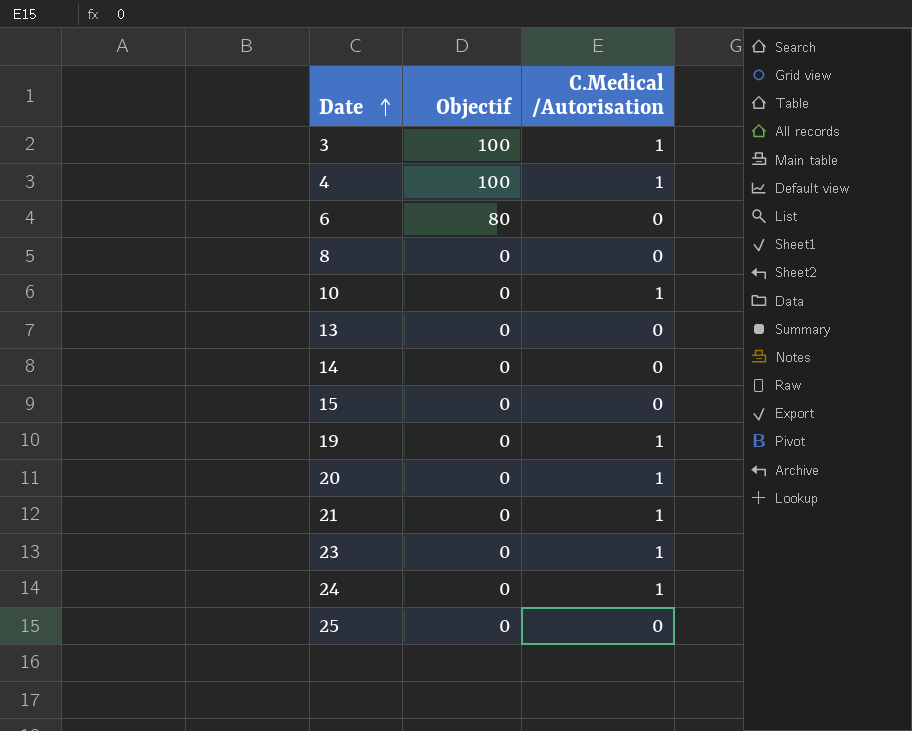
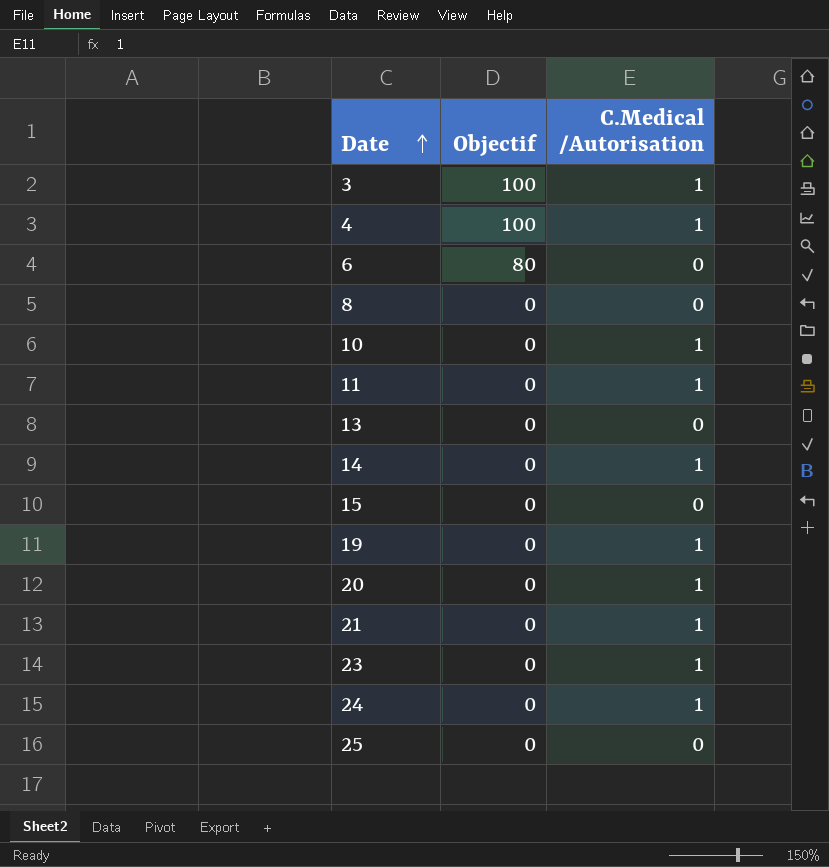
row 11: none -> 0 | 1
14 | C.Medical /Autorisation: 0 -> 1

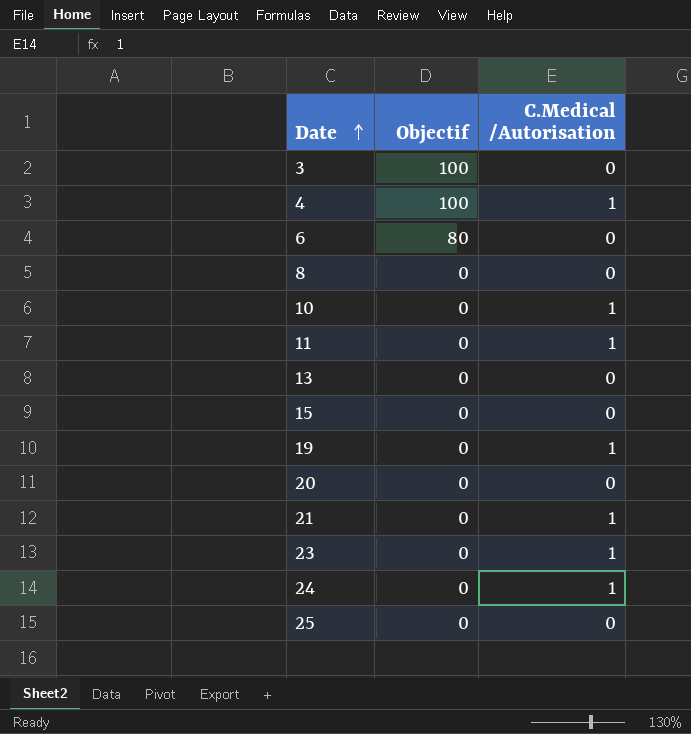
row 14: 0 | 1 -> none
3 | C.Medical /Autorisation: 1 -> 0
20 | C.Medical /Autorisation: 1 -> 0

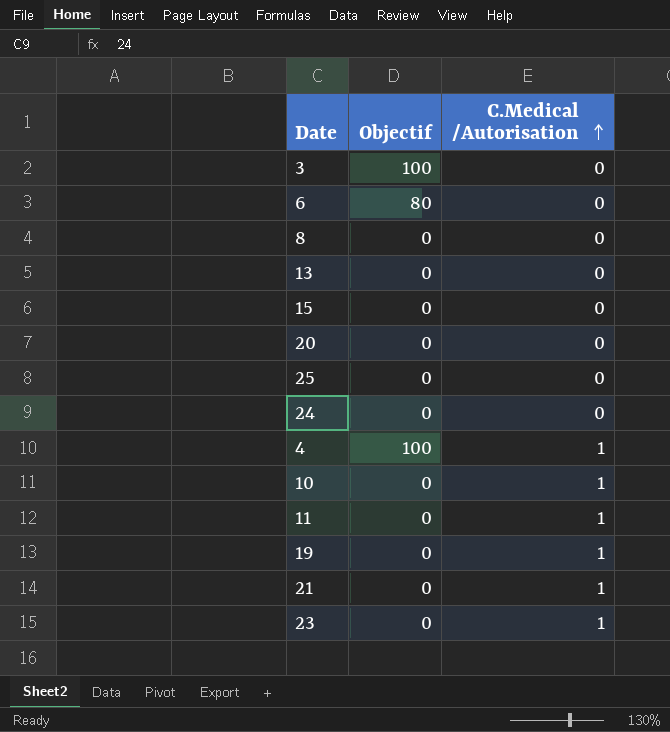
row order: Date ascending -> C.Medical /Autorisation ascending
24 | C.Medical /Autorisation: 1 -> 0

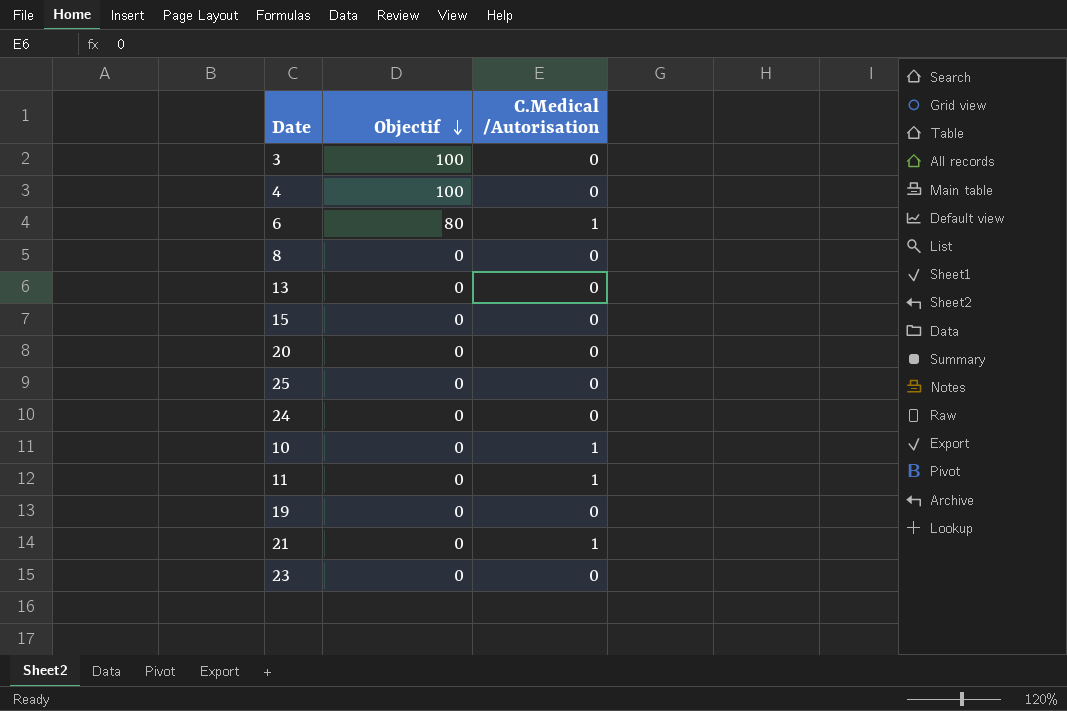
row order: C.Medical /Autorisation ascending -> Objectif descending
4 | C.Medical /Autorisation: 1 -> 0
6 | C.Medical /Autorisation: 0 -> 1
19 | C.Medical /Autorisation: 1 -> 0
23 | C.Medical /Autorisation: 1 -> 0

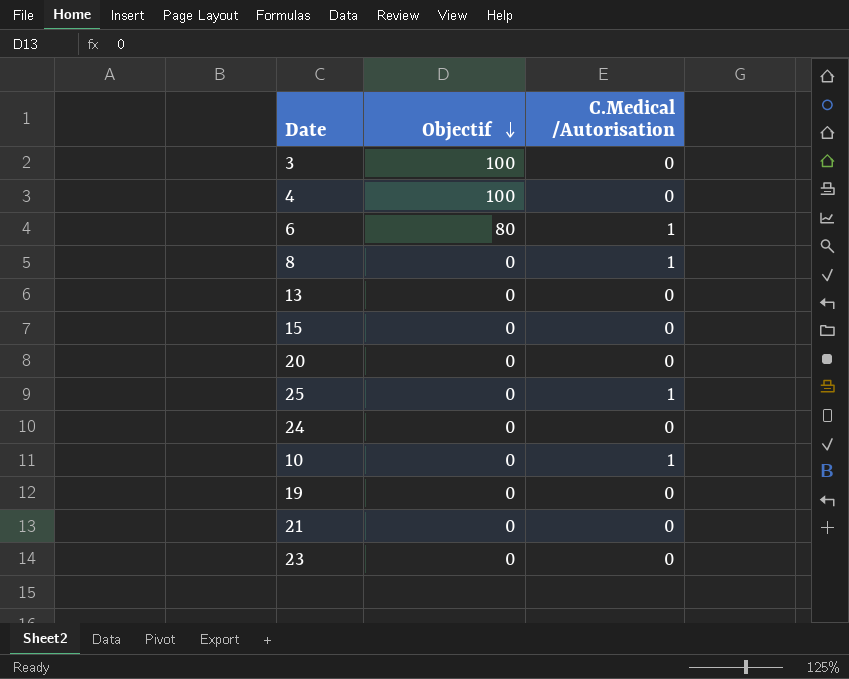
row 11: 0 | 1 -> none
8 | C.Medical /Autorisation: 0 -> 1
25 | C.Medical /Autorisation: 0 -> 1
21 | C.Medical /Autorisation: 1 -> 0

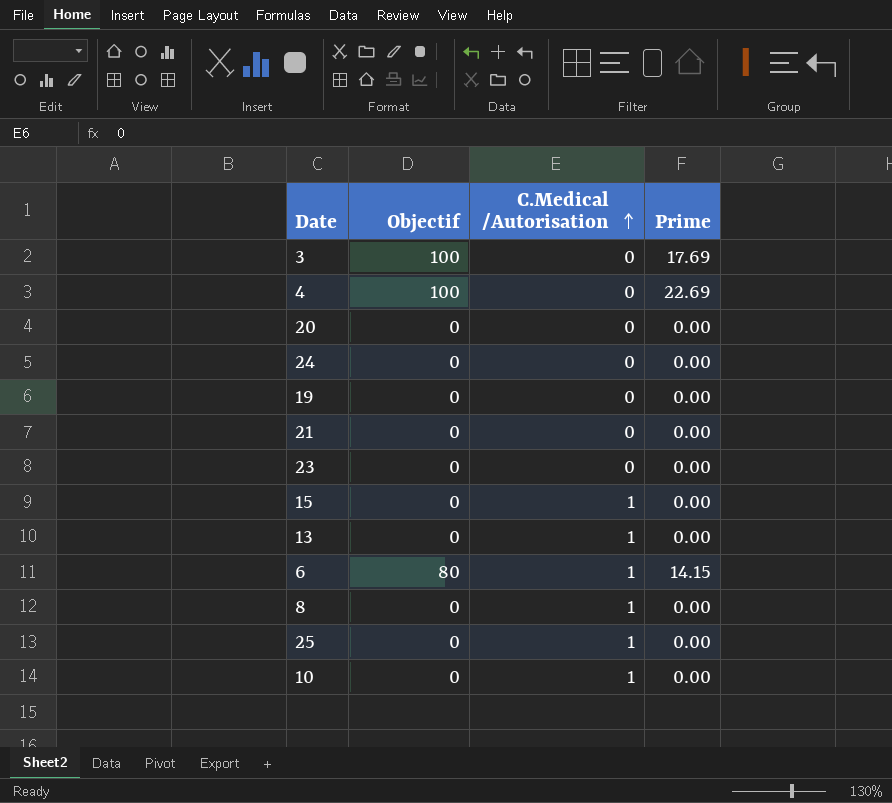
row order: Objectif descending -> C.Medical /Autorisation ascending
column Prime | position: none -> 4
15 | C.Medical /Autorisation: 0 -> 1
13 | C.Medical /Autorisation: 0 -> 1

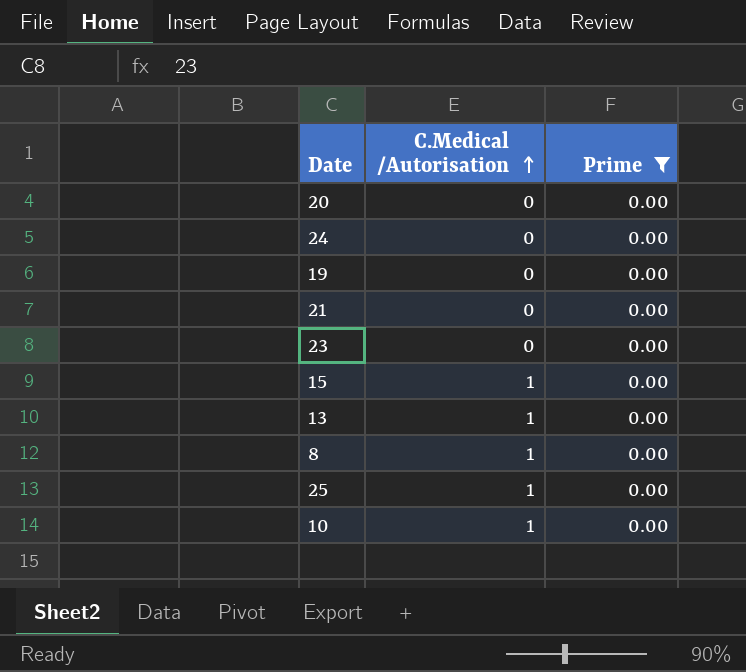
filter: none -> Prime = 0.00
column Objectif | position: 2 -> none

